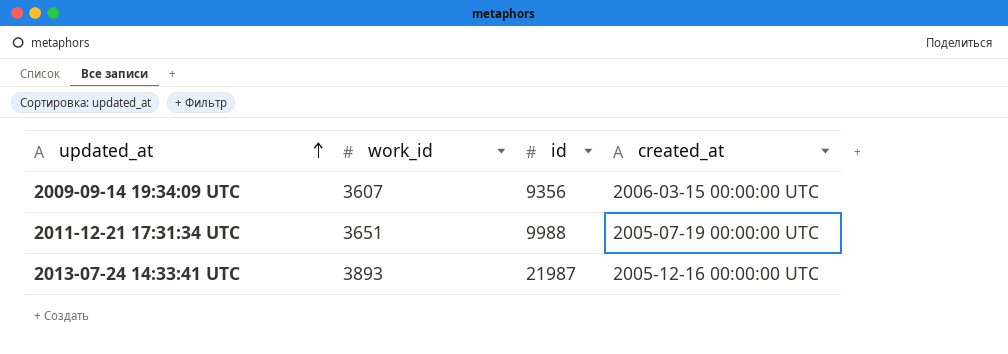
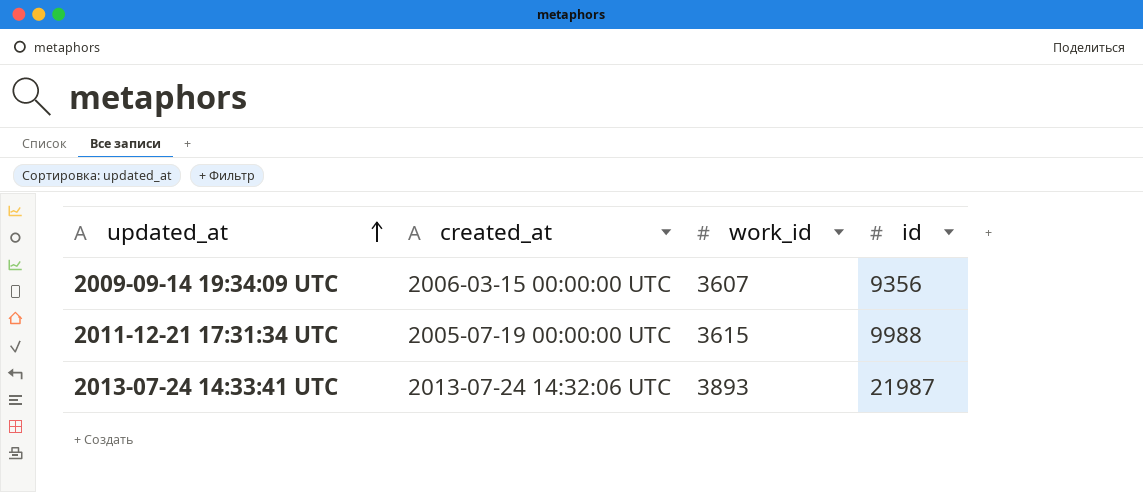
column created_at | position: 4 -> 2
2011-12-21 17:31:34 UTC | work_id: 3651 -> 3615
2013-07-24 14:33:41 UTC | created_at: 2005-12-16 00:00:00 UTC -> 2013-07-24 14:32:06 UTC

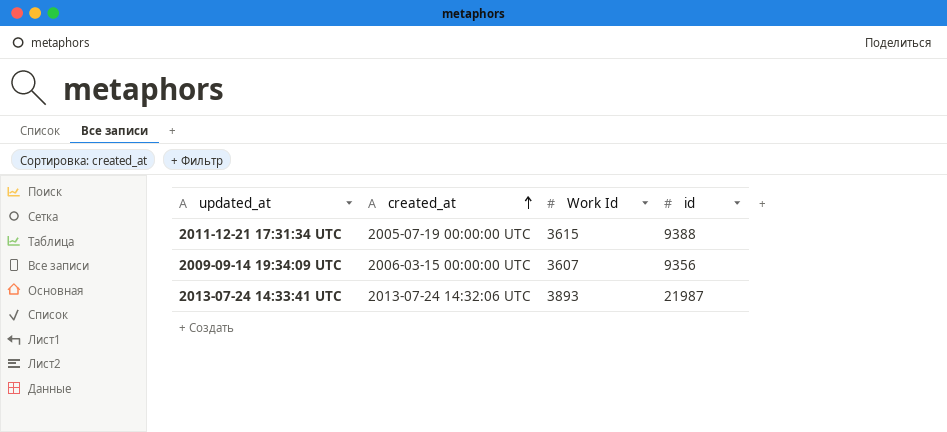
row order: updated_at ascending -> created_at ascending
column name: work_id -> Work Id
2011-12-21 17:31:34 UTC | id: 9988 -> 9388

